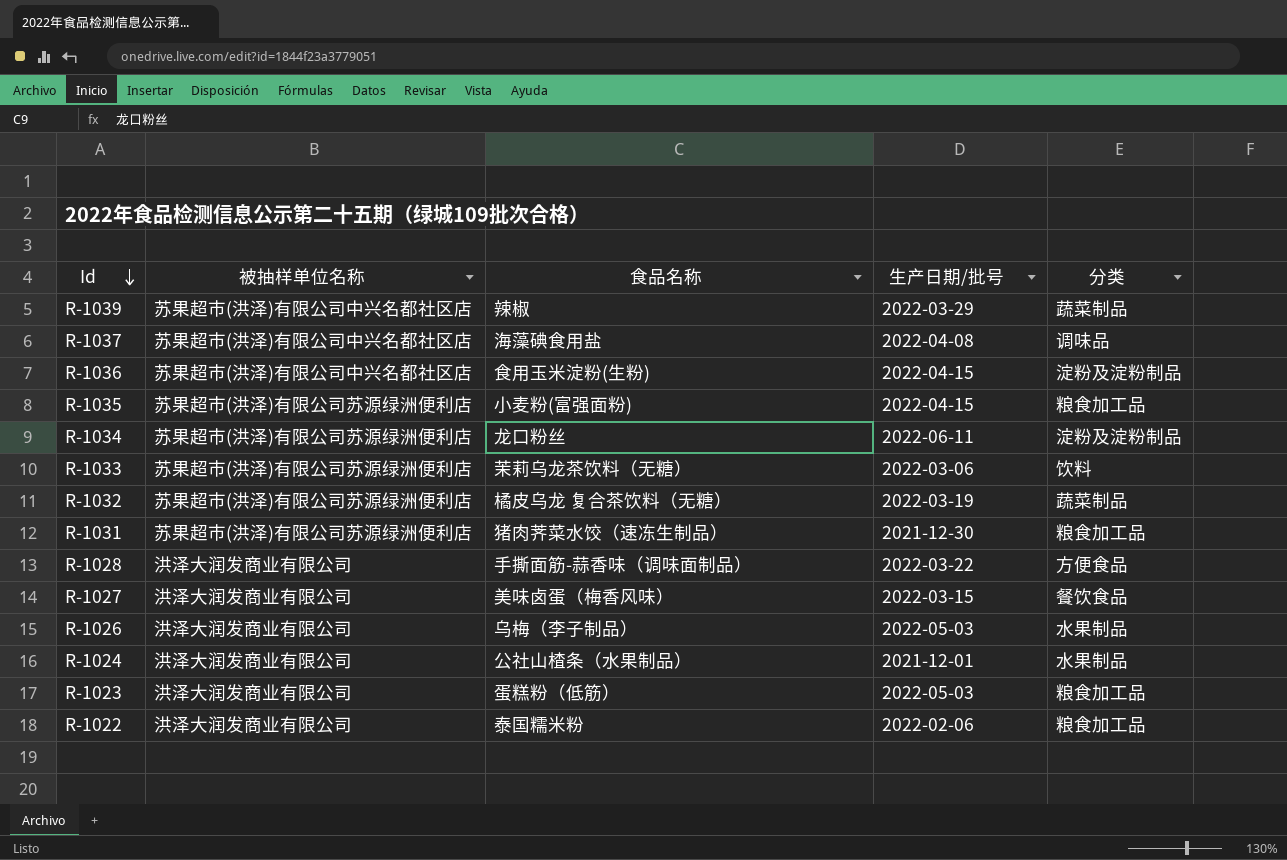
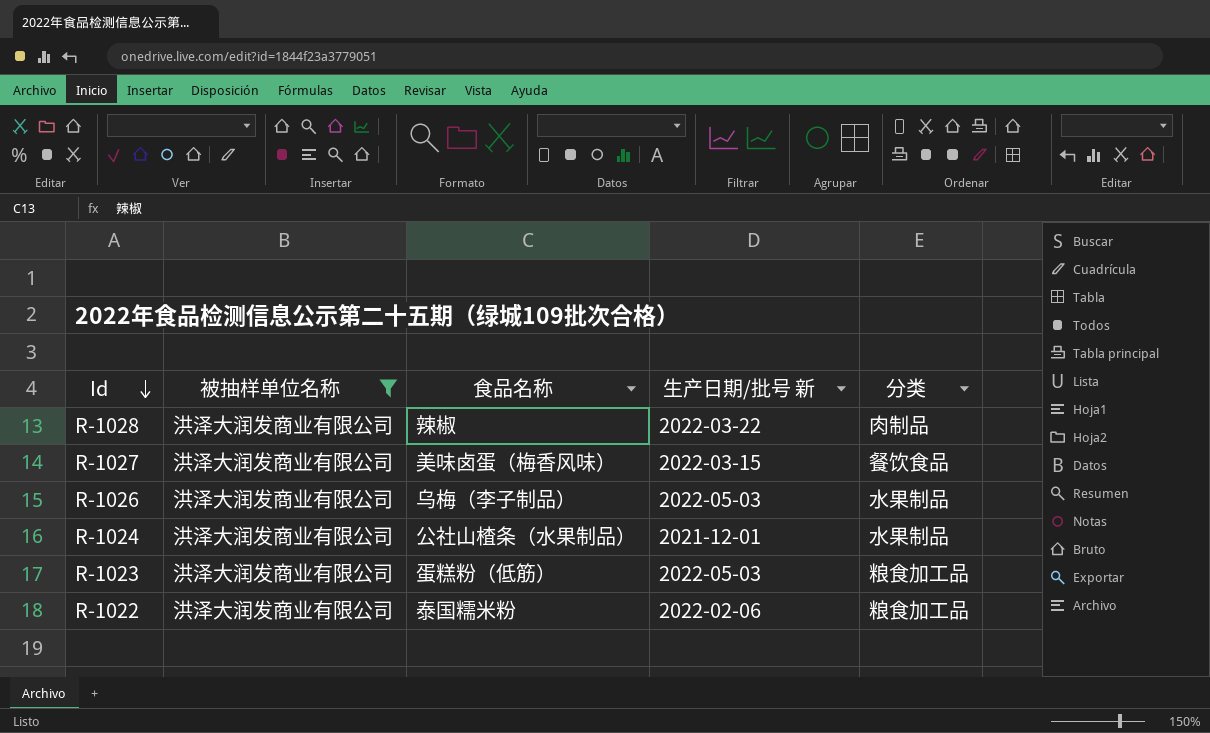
filter: none -> 被抽样单位名称 = 洪泽大润发商业有限公司
column name: 生产日期/批号 -> 生产日期/批号 新
R-1028 | 食品名称: 手撕面筋-蒜香味（调味面制品） -> 辣椒
R-1028 | 分类: 方便食品 -> 肉制品

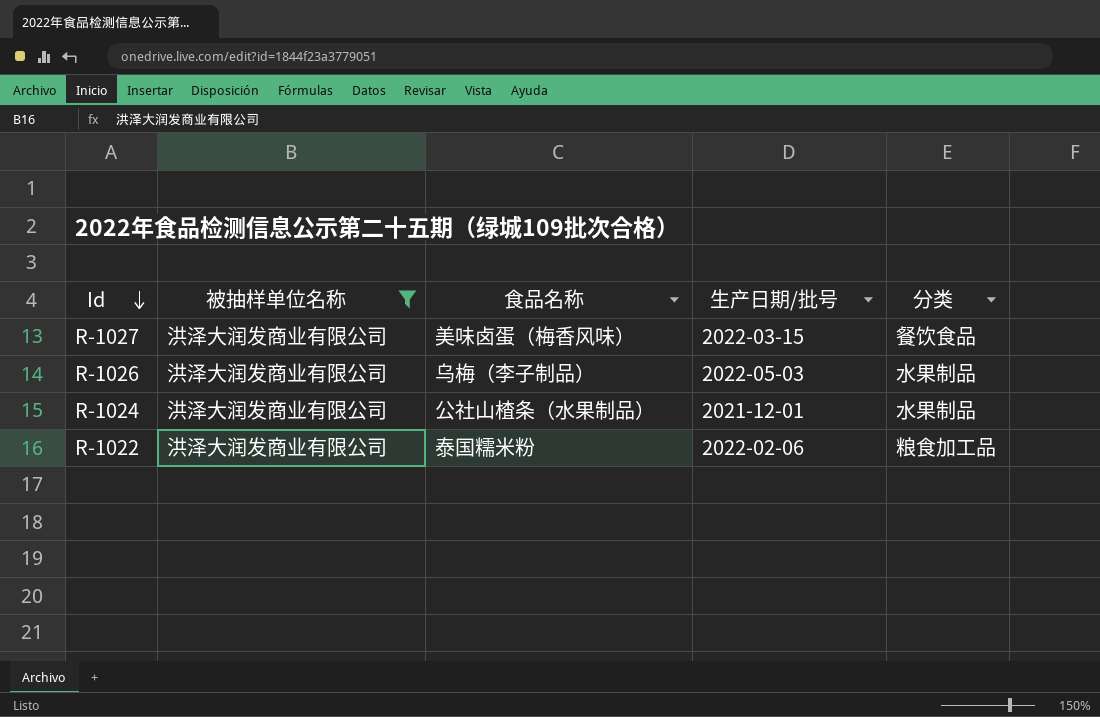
column name: 生产日期/批号 新 -> 生产日期/批号
row R-1028: 洪泽大润发商业有限公司 | 辣椒 | 2022-03-22 | 肉制品 -> none
row R-1023: 洪泽大润发商业有限公司 | 蛋糕粉（低筋） | 2022-05-03 | 粮食加工品 -> none

